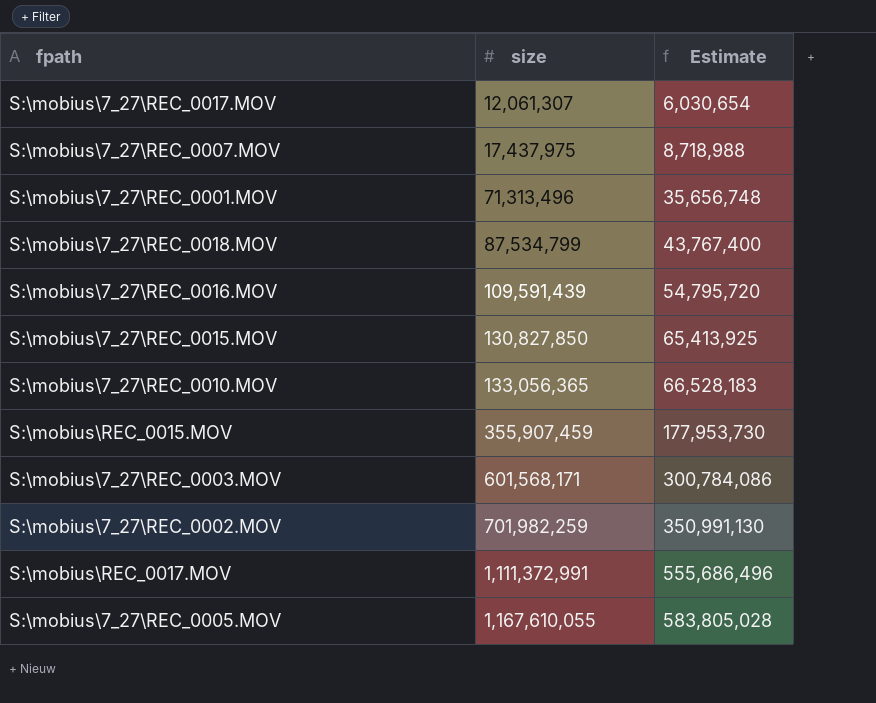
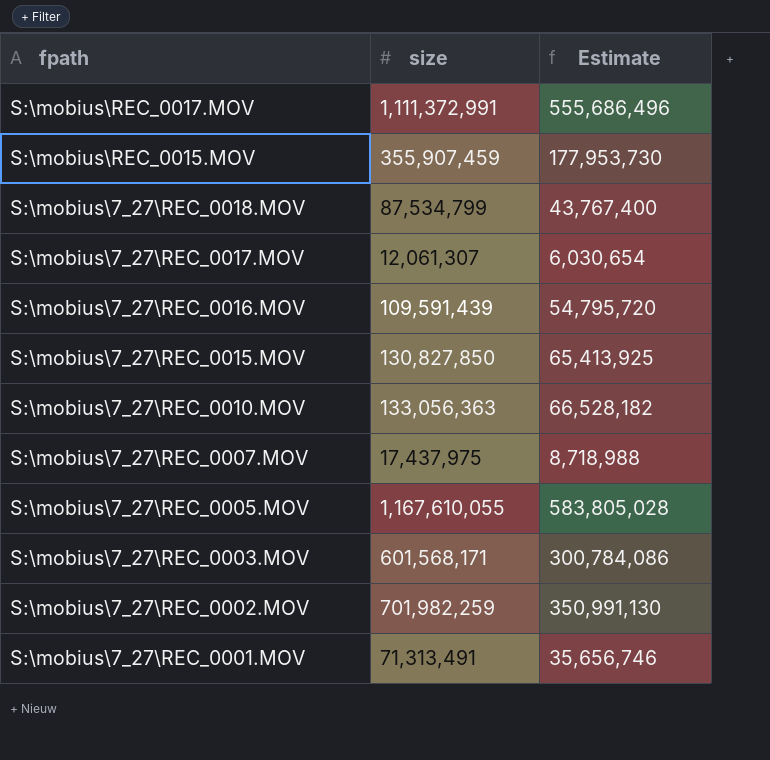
row order: size ascending -> fpath descending
S:\mobius\7_27\REC_0010.MOV | size: 133,056,365 -> 133,056,363
S:\mobius\7_27\REC_0010.MOV | Estimate: 66,528,183 -> 66,528,182
S:\mobius\7_27\REC_0001.MOV | size: 71,313,496 -> 71,313,491
S:\mobius\7_27\REC_0001.MOV | Estimate: 35,656,748 -> 35,656,746

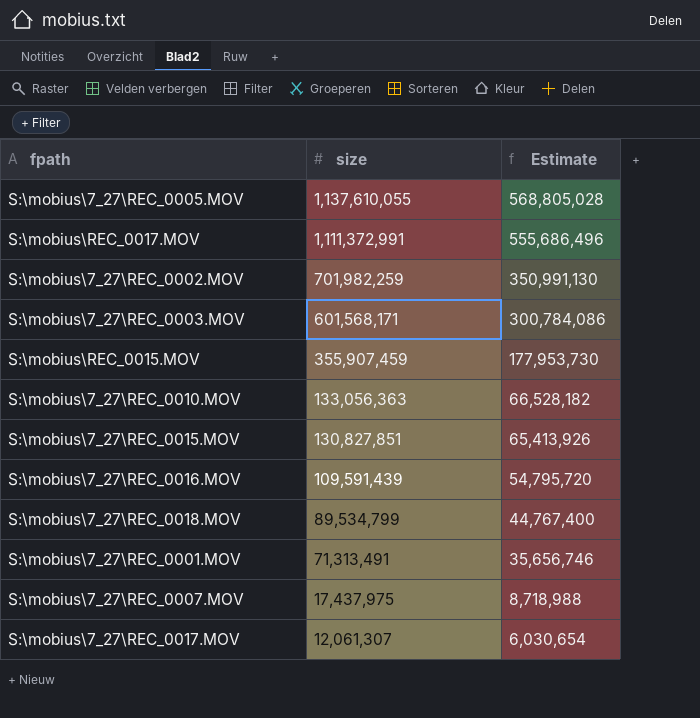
row order: fpath descending -> size descending
S:\mobius\7_27\REC_0005.MOV | size: 1,167,610,055 -> 1,137,610,055
S:\mobius\7_27\REC_0005.MOV | Estimate: 583,805,028 -> 568,805,028
S:\mobius\7_27\REC_0015.MOV | size: 130,827,850 -> 130,827,851
S:\mobius\7_27\REC_0015.MOV | Estimate: 65,413,925 -> 65,413,926
S:\mobius\7_27\REC_0018.MOV | size: 87,534,799 -> 89,534,799
S:\mobius\7_27\REC_0018.MOV | Estimate: 43,767,400 -> 44,767,400

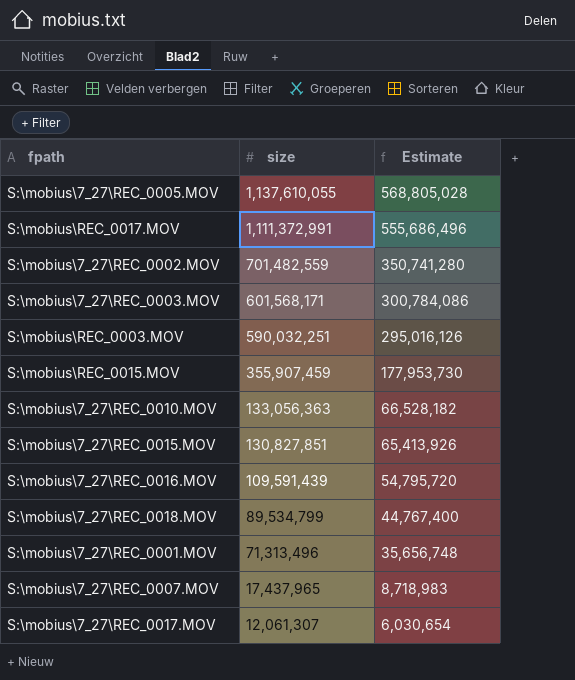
S:\mobius\7_27\REC_0002.MOV | size: 701,982,259 -> 701,482,559
S:\mobius\7_27\REC_0002.MOV | Estimate: 350,991,130 -> 350,741,280
row S:\mobius\REC_0003.MOV: none -> 590,032,251 | 295,016,126
S:\mobius\7_27\REC_0001.MOV | size: 71,313,491 -> 71,313,496
S:\mobius\7_27\REC_0001.MOV | Estimate: 35,656,746 -> 35,656,748
S:\mobius\7_27\REC_0007.MOV | size: 17,437,975 -> 17,437,965
S:\mobius\7_27\REC_0007.MOV | Estimate: 8,718,988 -> 8,718,983

